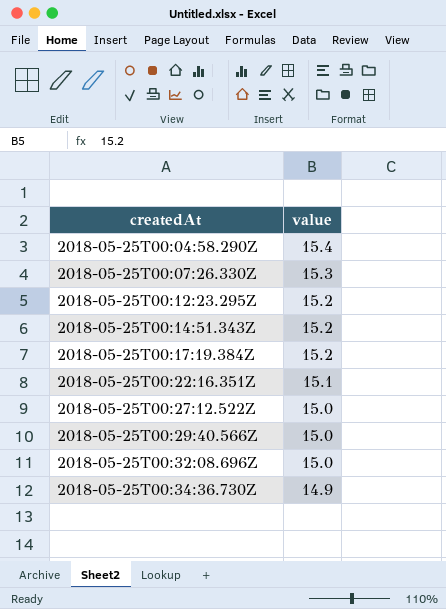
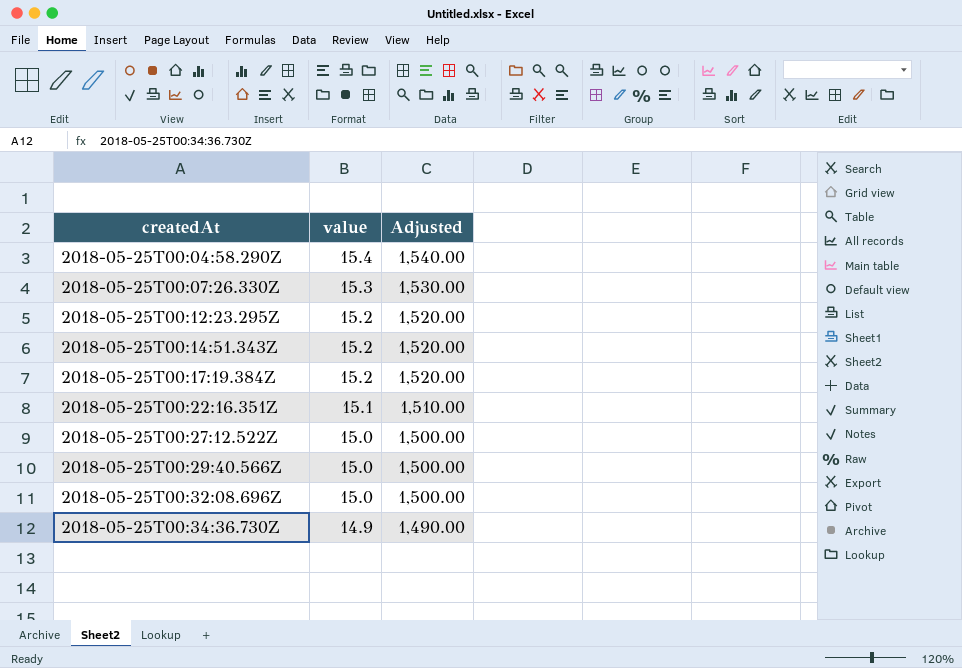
column Adjusted | formula: none -> [value] * 100

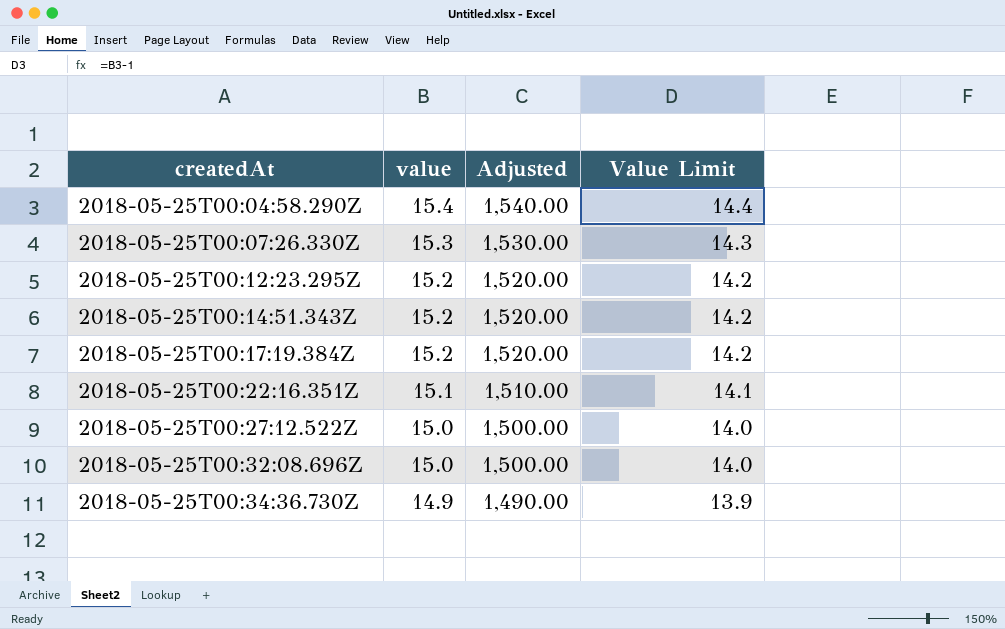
column Value Limit | formula: none -> [value] - 1
row 2018-05-25T00:29:40.566Z: 15.0 | 1,500.00 -> none

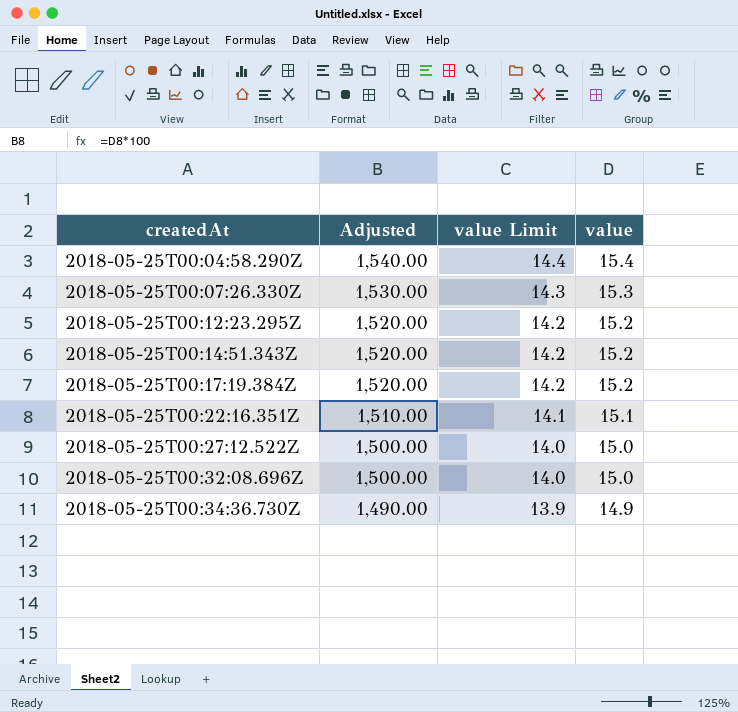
column name: Value Limit -> value Limit
column value | position: 2 -> 4

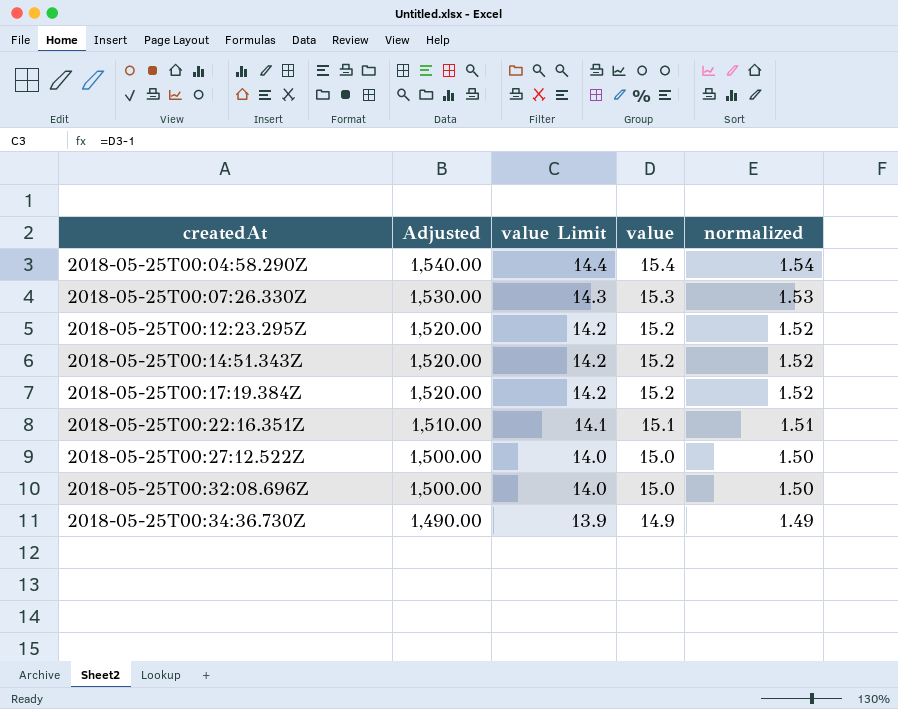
column normalized | formula: none -> [value] * 0.1

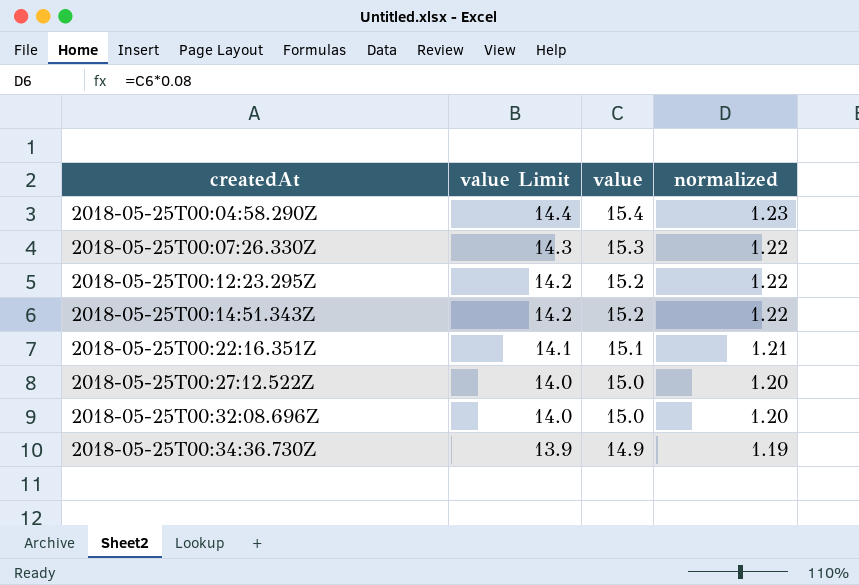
column Adjusted | formula: [value] * 100 -> none
column normalized | formula: [value] * 0.1 -> [value] * 0.08
row 2018-05-25T00:17:19.384Z: 1,520.00 | 14.2 | 15.2 | 1.52 -> none

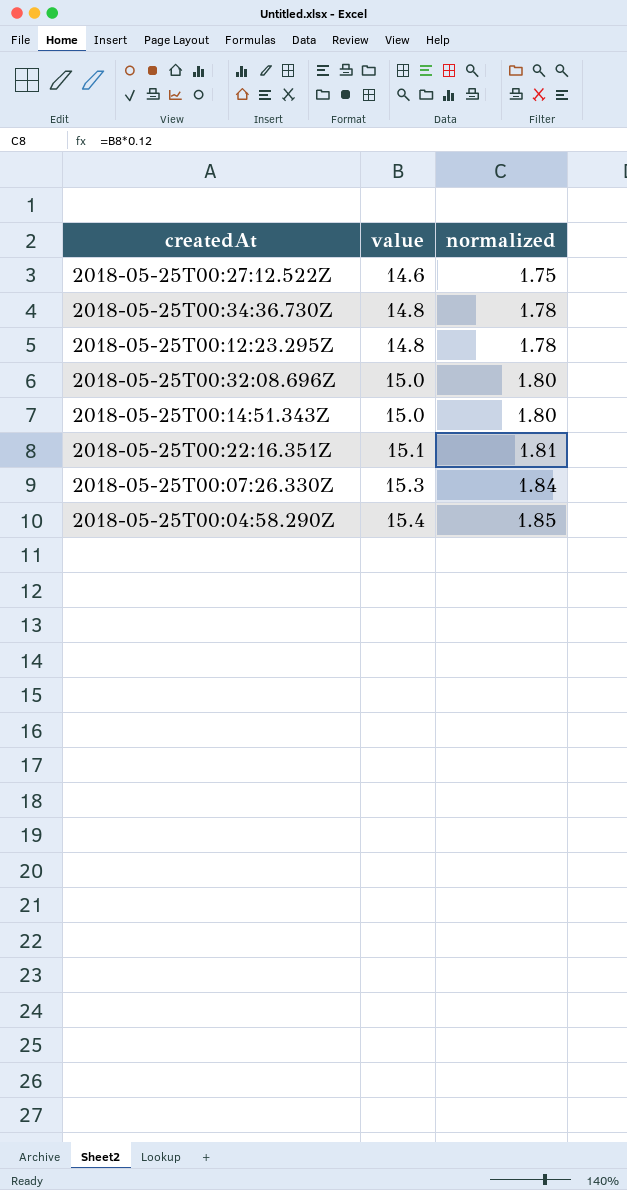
row order: createdAt ascending -> value ascending
column value Limit | formula: [value] - 1 -> none
column normalized | formula: [value] * 0.08 -> [value] * 0.12
2018-05-25T00:27:12.522Z | value: 15.0 -> 14.6
2018-05-25T00:34:36.730Z | value: 14.9 -> 14.8
2018-05-25T00:12:23.295Z | value: 15.2 -> 14.8
2018-05-25T00:14:51.343Z | value: 15.2 -> 15.0

